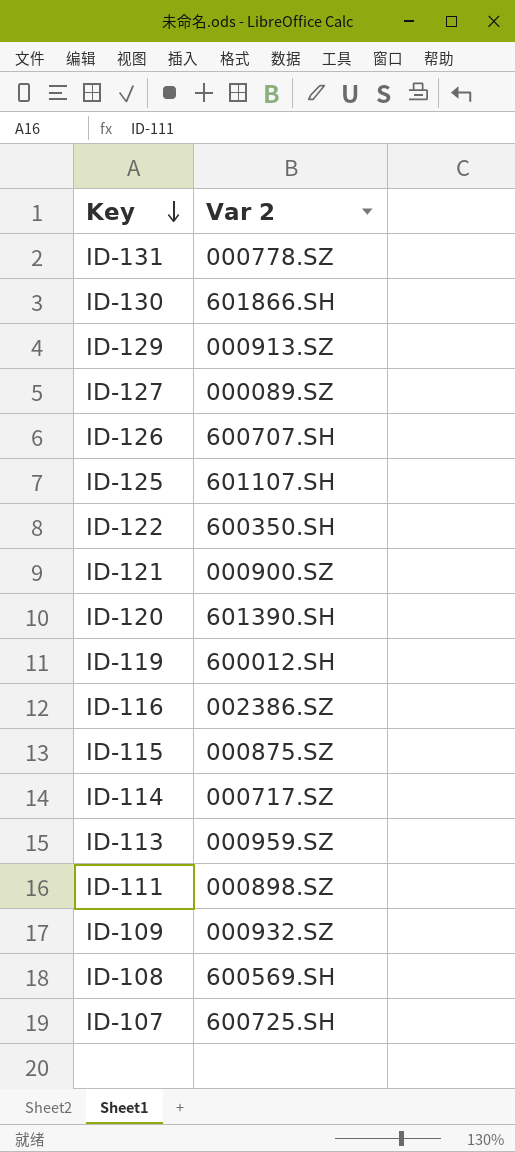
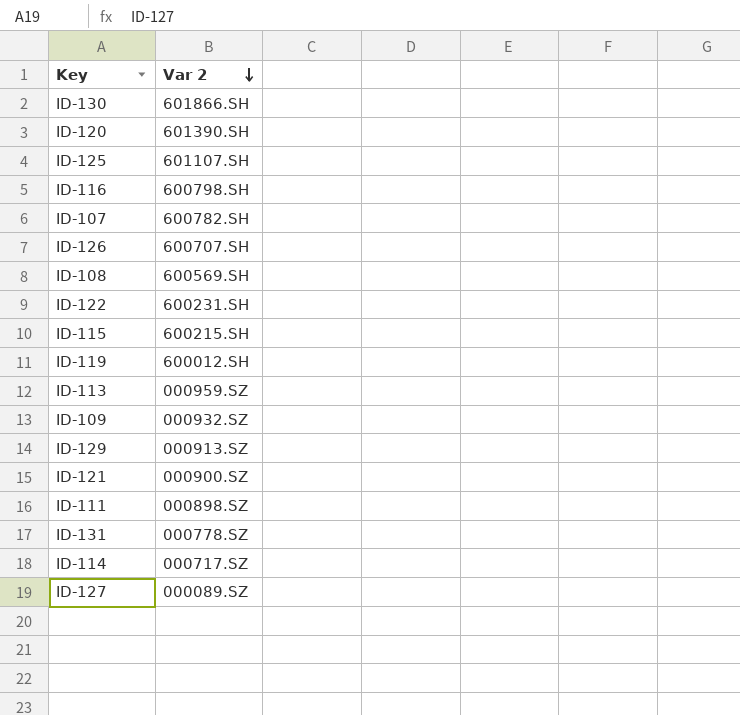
row order: Key descending -> Var 2 descending
ID-116 | Var 2: 002386.SZ -> 600798.SH
ID-107 | Var 2: 600725.SH -> 600782.SH
ID-122 | Var 2: 600350.SH -> 600231.SH
ID-115 | Var 2: 000875.SZ -> 600215.SH

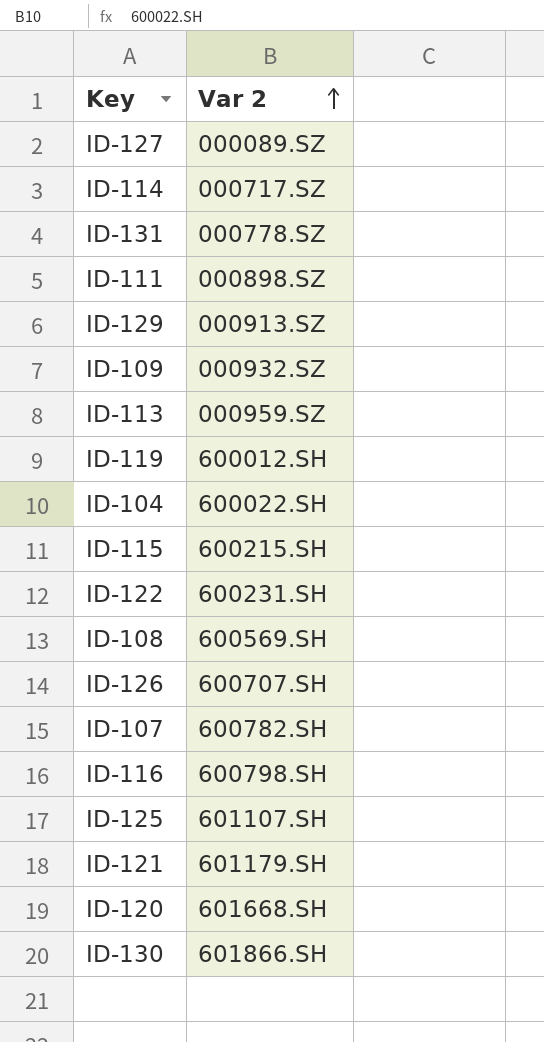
row order: Var 2 descending -> Var 2 ascending
row ID-104: none -> 600022.SH
ID-121 | Var 2: 000900.SZ -> 601179.SH
ID-120 | Var 2: 601390.SH -> 601668.SH

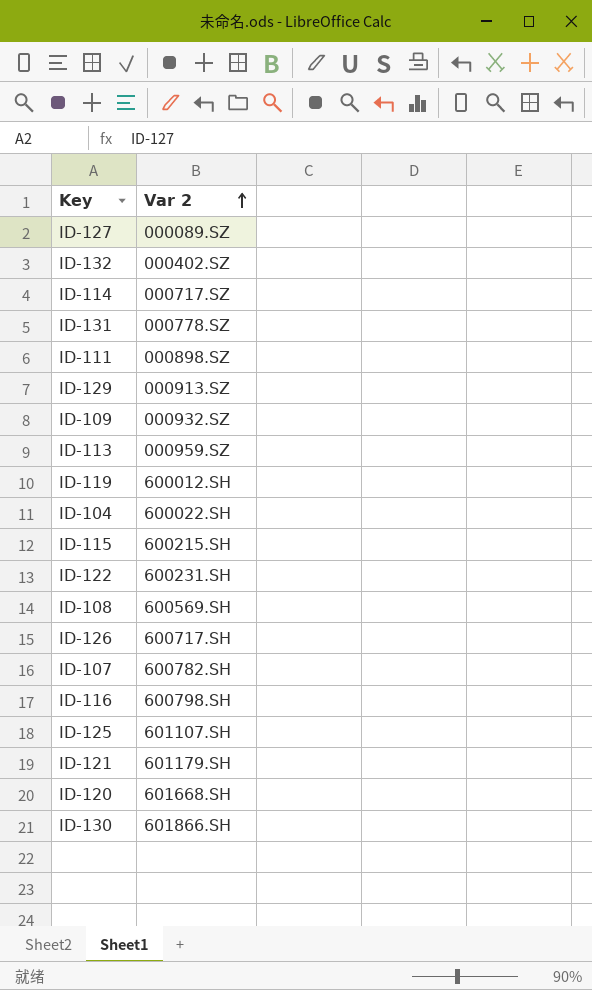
row ID-132: none -> 000402.SZ
ID-126 | Var 2: 600707.SH -> 600717.SH

